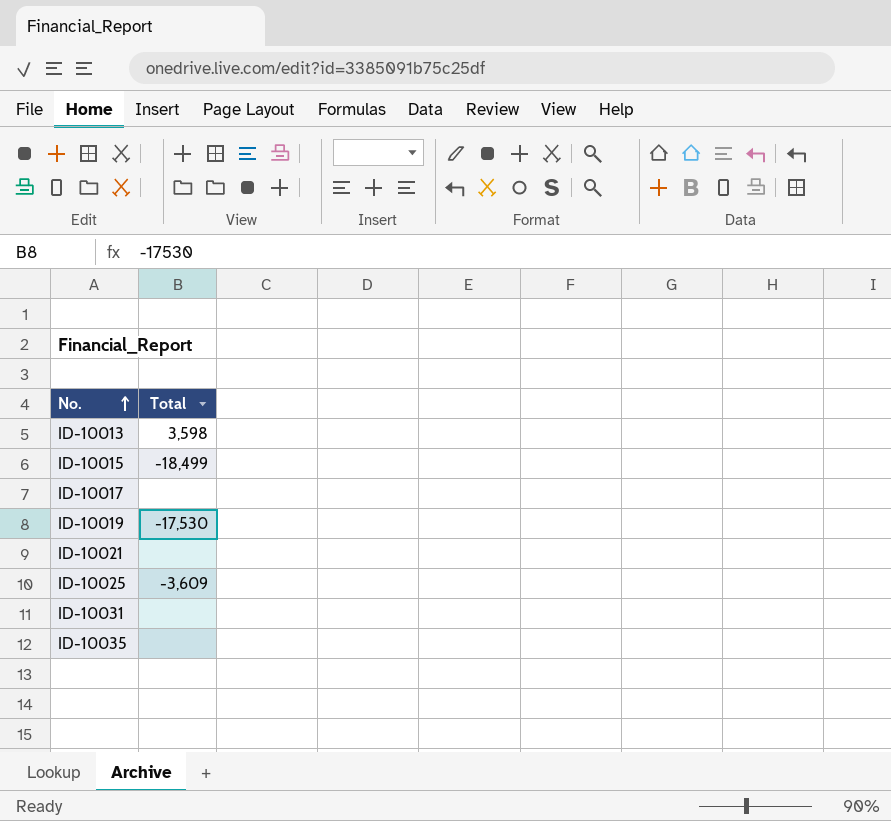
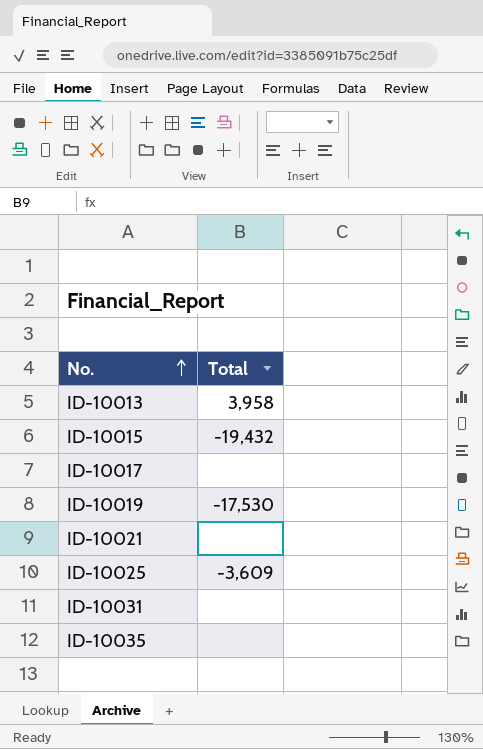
ID-10013 | Total: 3,598 -> 3,958
ID-10015 | Total: -18,499 -> -19,432

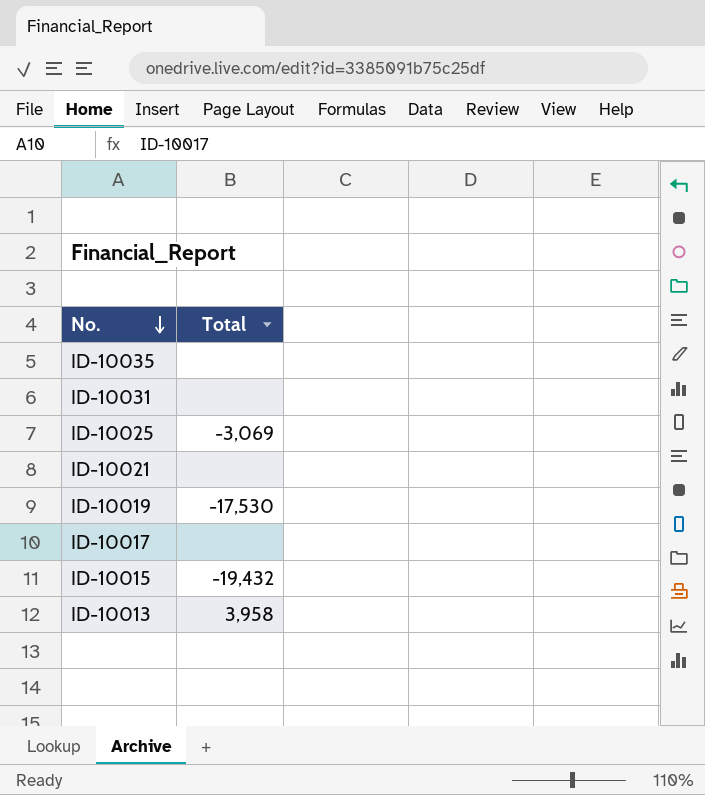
row order: No. ascending -> No. descending
ID-10025 | Total: -3,609 -> -3,069

